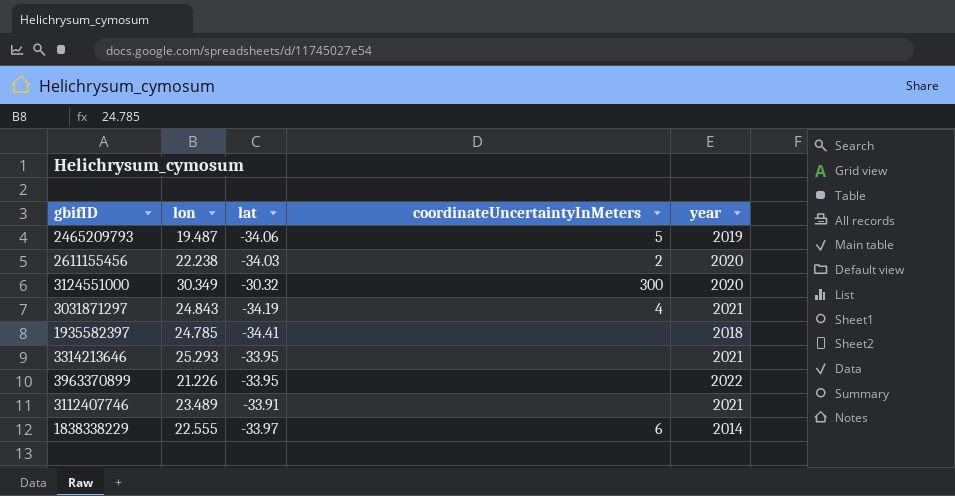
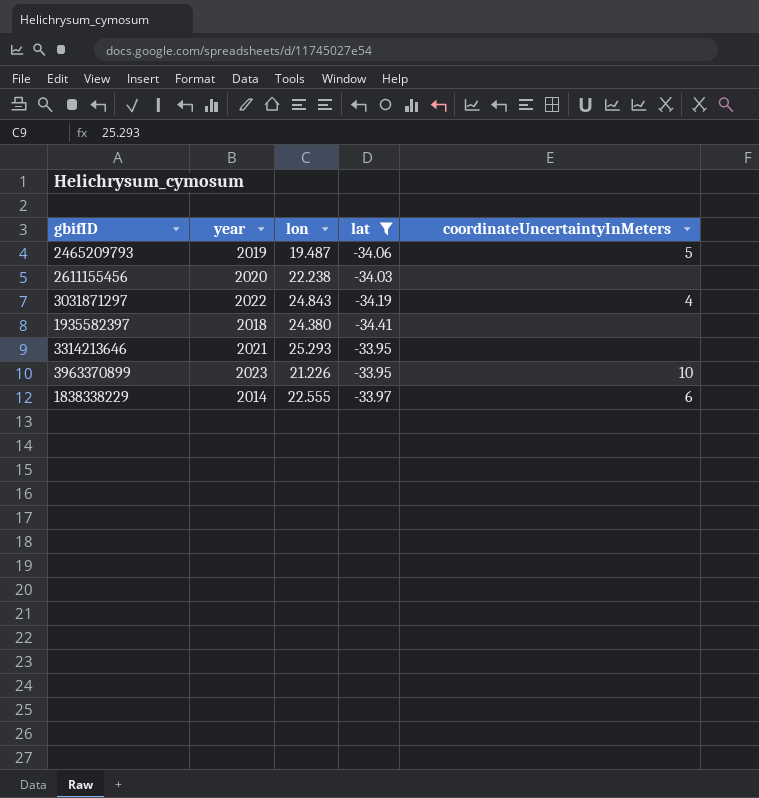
filter: none -> lat <= -33.95
column year | position: 5 -> 2
2611155456 | coordinateUncertaintyInMeters: 2 -> none
3031871297 | year: 2021 -> 2022
1935582397 | lon: 24.785 -> 24.380
3963370899 | year: 2022 -> 2023
3963370899 | coordinateUncertaintyInMeters: none -> 10

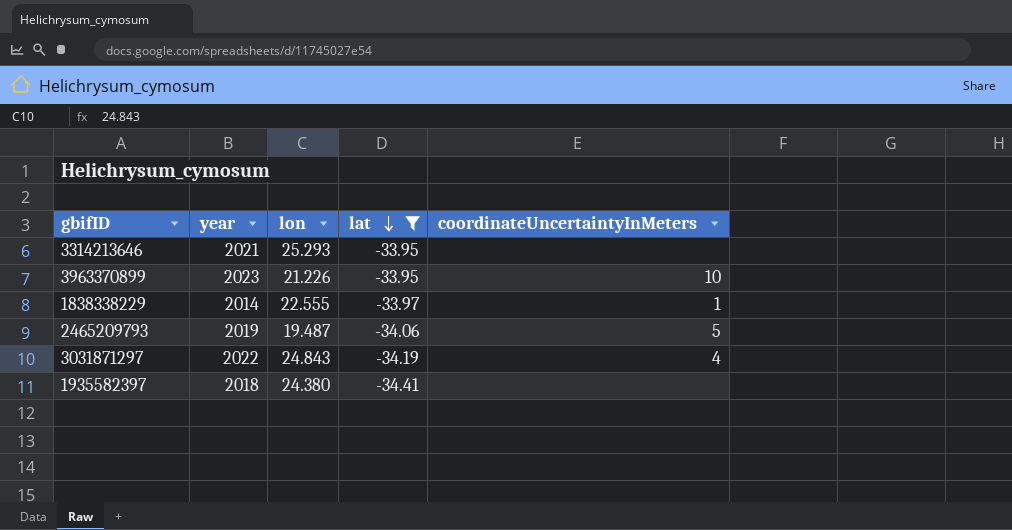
row order: none -> lat descending
row 2611155456: 2020 | 22.238 | -34.03 | none -> none
1838338229 | coordinateUncertaintyInMeters: 6 -> 1

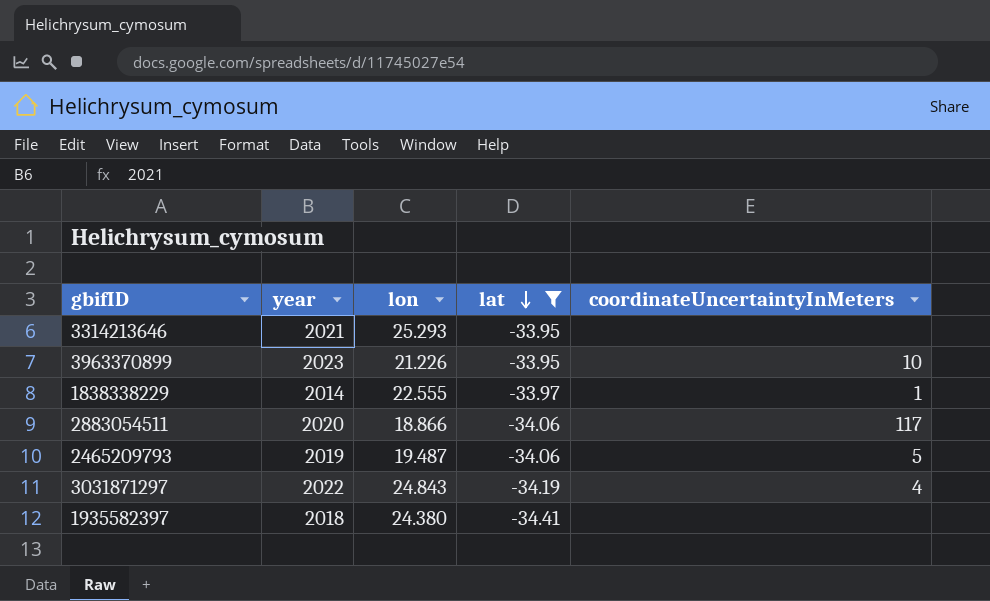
row 2883054511: none -> 2020 | 18.866 | -34.06 | 117

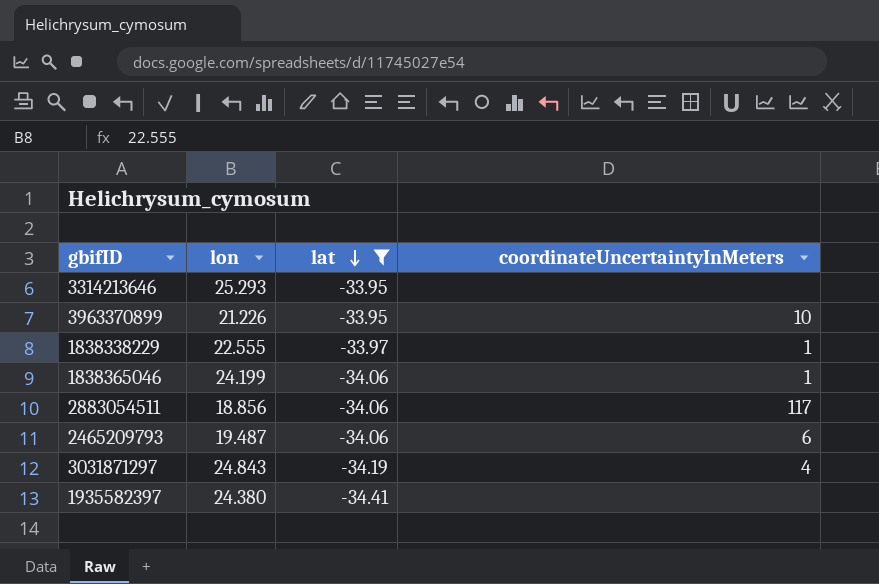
column year | position: 2 -> none
row 1838365046: none -> 24.199 | -34.06 | 1
2883054511 | lon: 18.866 -> 18.856
2465209793 | coordinateUncertaintyInMeters: 5 -> 6

